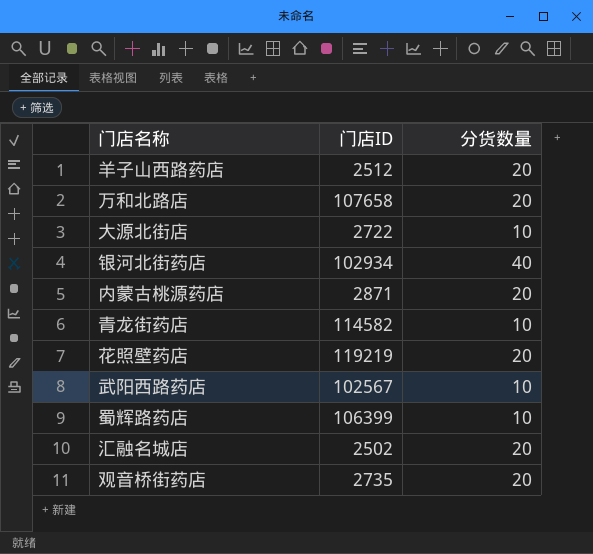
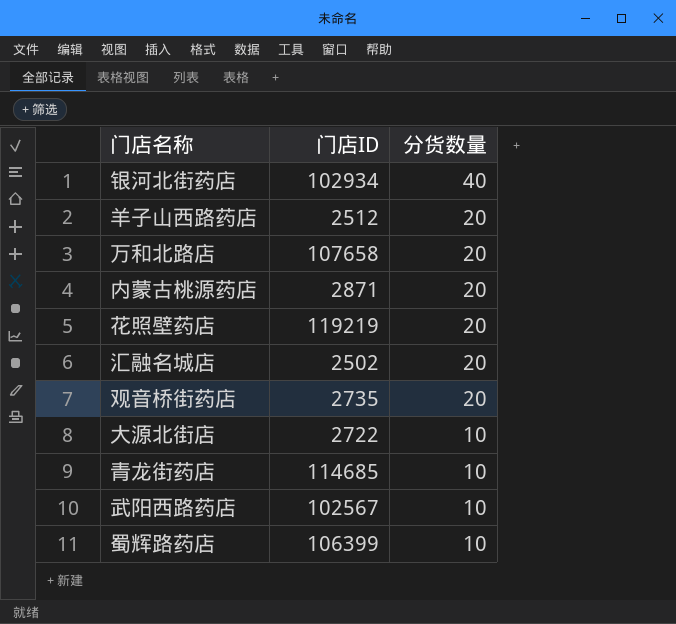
row order: none -> 分货数量 descending
青龙街药店 | 门店ID: 114582 -> 114685

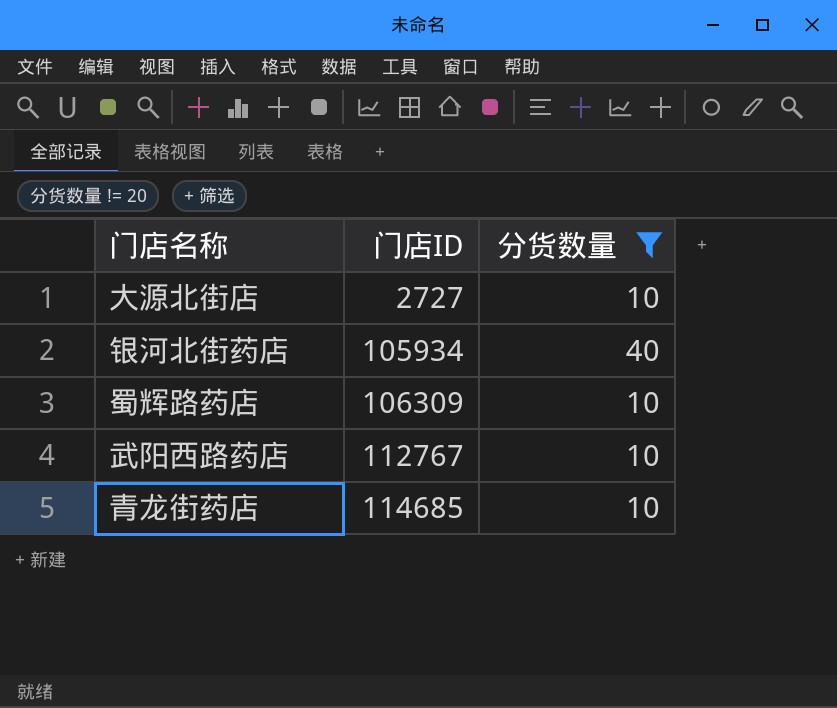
filter: none -> 分货数量 != 20
row order: 分货数量 descending -> 门店ID ascending
大源北街店 | 门店ID: 2722 -> 2727
银河北街药店 | 门店ID: 102934 -> 105934
蜀辉路药店 | 门店ID: 106399 -> 106309
武阳西路药店 | 门店ID: 102567 -> 112767

